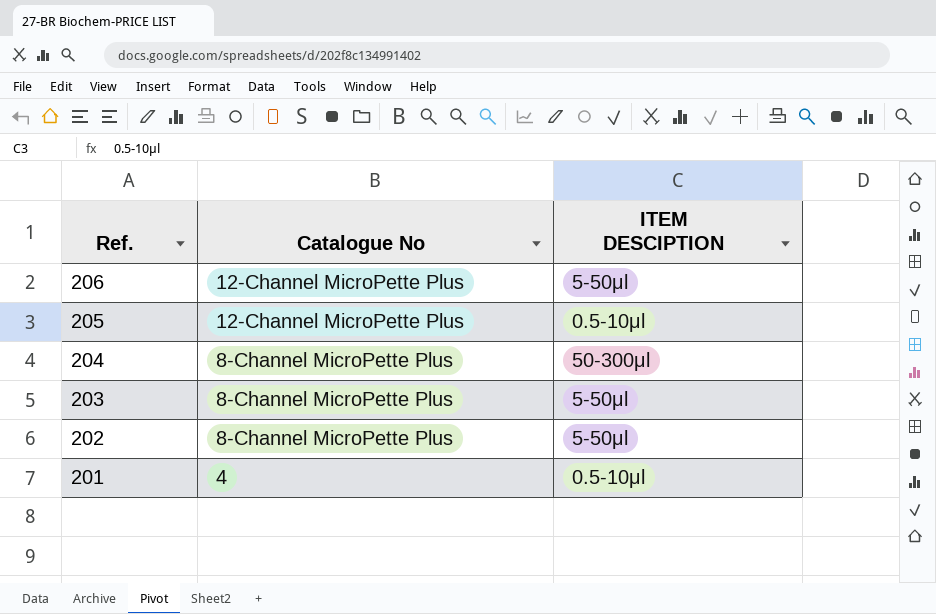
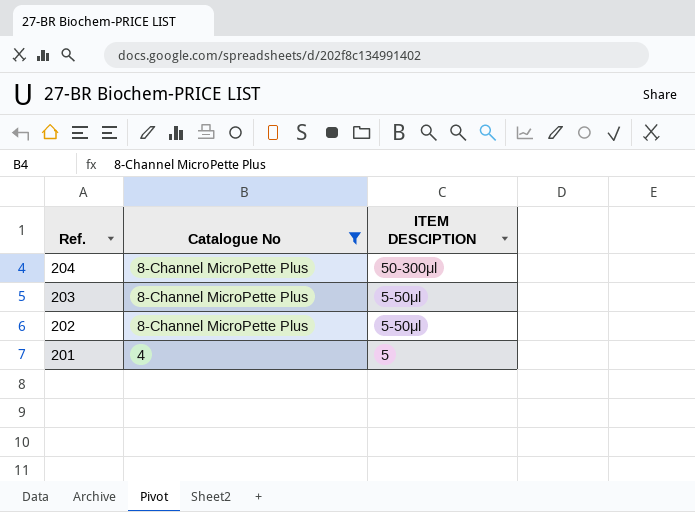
filter: none -> Catalogue No != 12-Channel MicroPette Plus
201 | ITEM DESCIPTION: 0.5-10μl -> 5

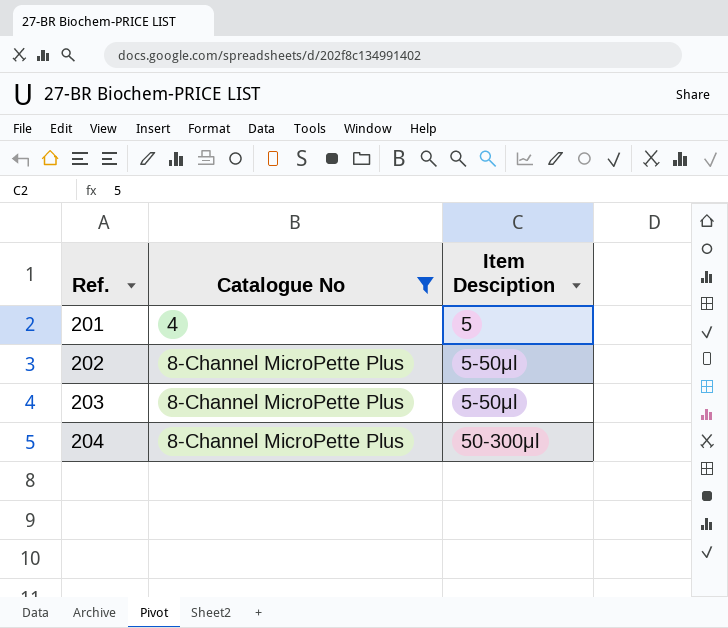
row order: Ref. descending -> Ref. ascending
column name: ITEM DESCIPTION -> Item Desciption

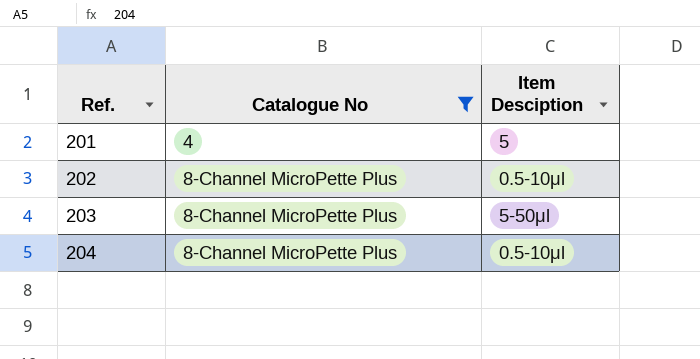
202 | Item Desciption: 5-50μl -> 0.5-10μl
204 | Item Desciption: 50-300μl -> 0.5-10μl

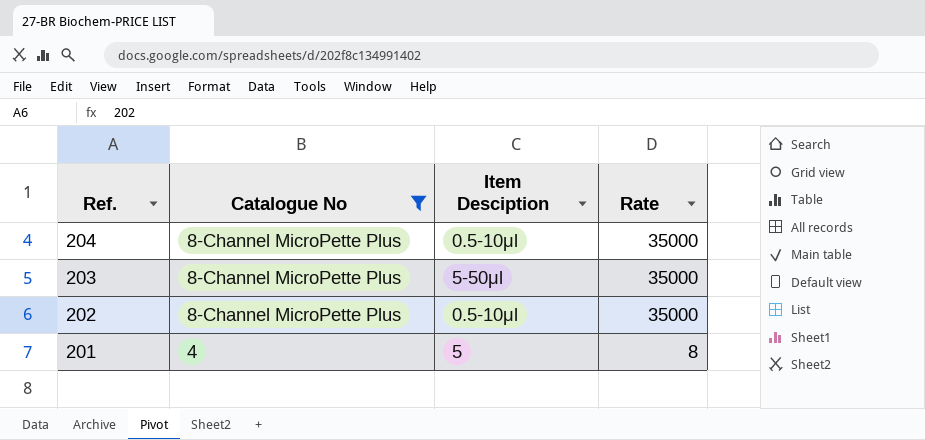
row order: Ref. ascending -> Ref. descending
column Rate | position: none -> 4

